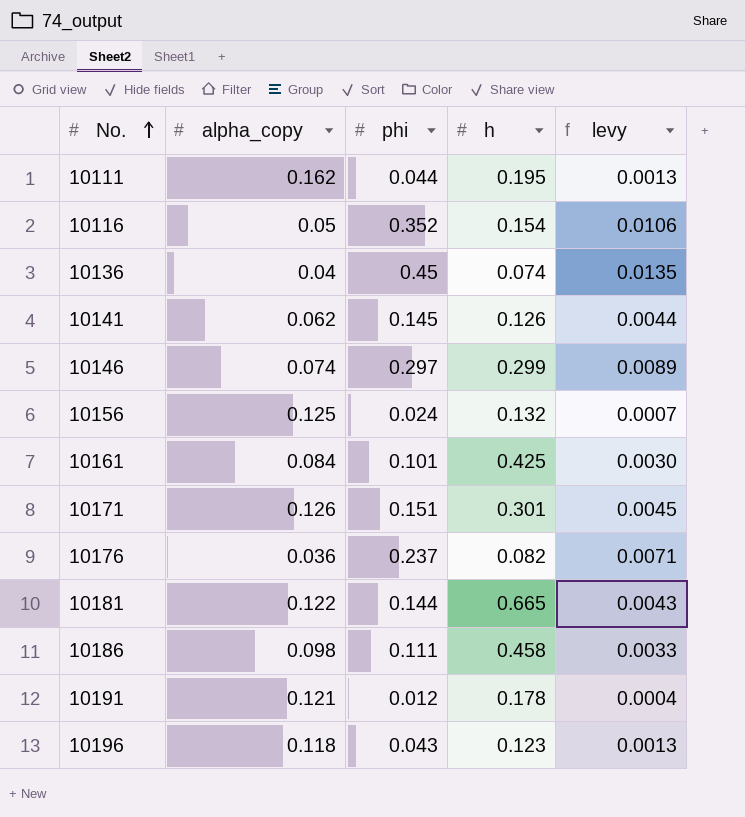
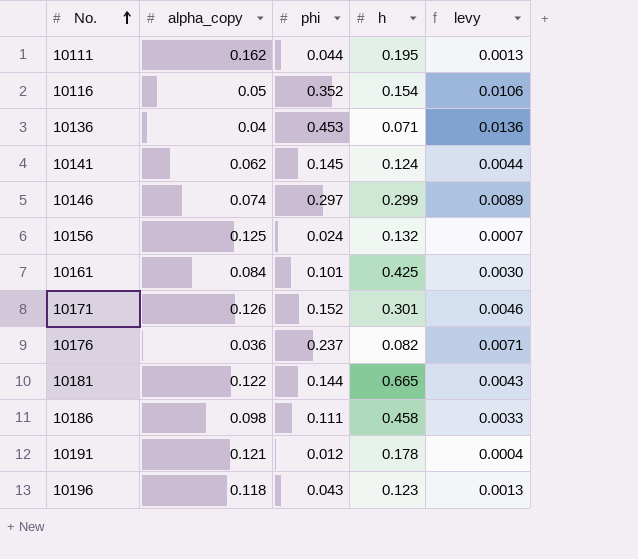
10136 | phi: 0.45 -> 0.453
10136 | h: 0.074 -> 0.071
10136 | levy: 0.0135 -> 0.0136
10141 | h: 0.126 -> 0.124
10171 | phi: 0.151 -> 0.152
10171 | levy: 0.0045 -> 0.0046

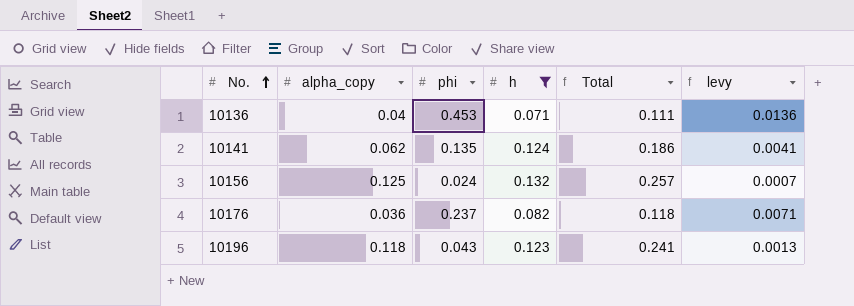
filter: none -> h <= 0.132
column Total | formula: none -> [alpha_copy] + [h]
10141 | phi: 0.145 -> 0.135
10141 | levy: 0.0044 -> 0.0041

